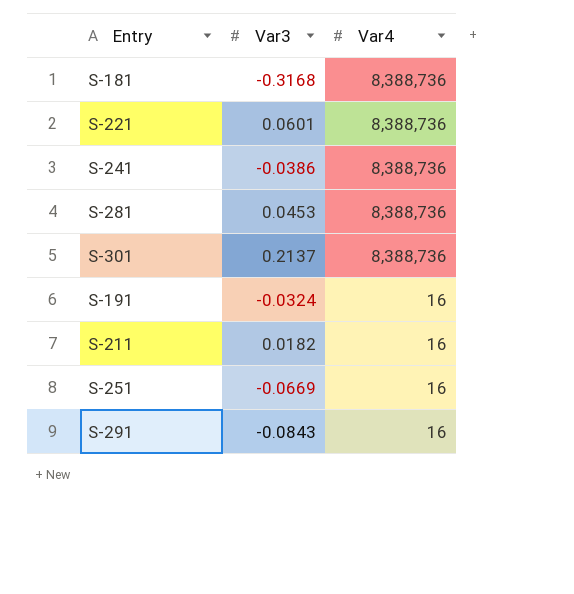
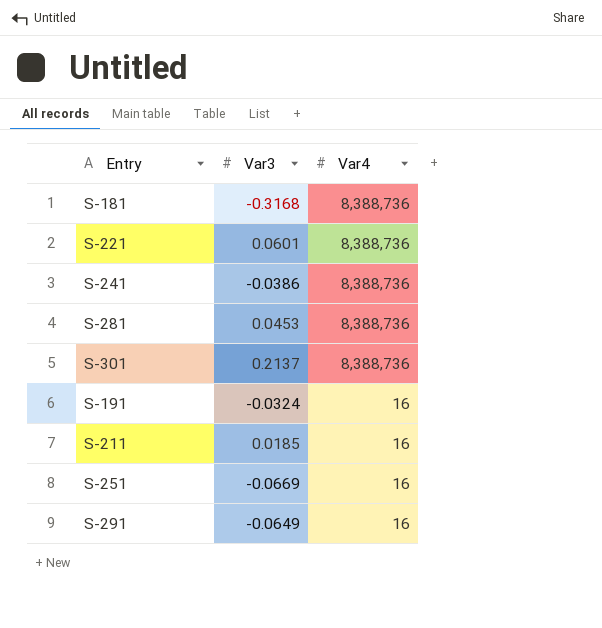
S-211 | Var3: 0.0182 -> 0.0185
S-291 | Var3: -0.0843 -> -0.0649

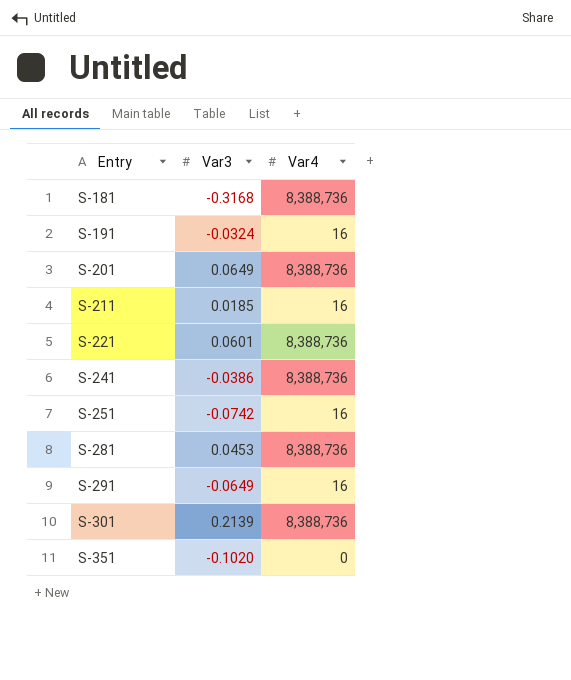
row order: Var4 descending -> Entry ascending
row S-201: none -> 0.0649 | 8,388,736
S-251 | Var3: -0.0669 -> -0.0742
S-301 | Var3: 0.2137 -> 0.2139
row S-351: none -> -0.1020 | 0

